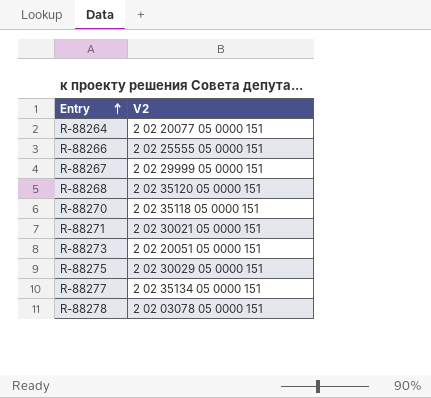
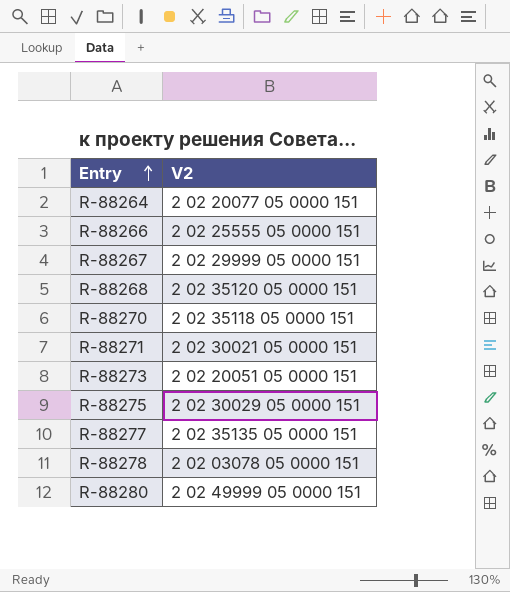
R-88277 | V2: 2 02 35134 05 0000 151 -> 2 02 35135 05 0000 151
row R-88280: none -> 2 02 49999 05 0000 151

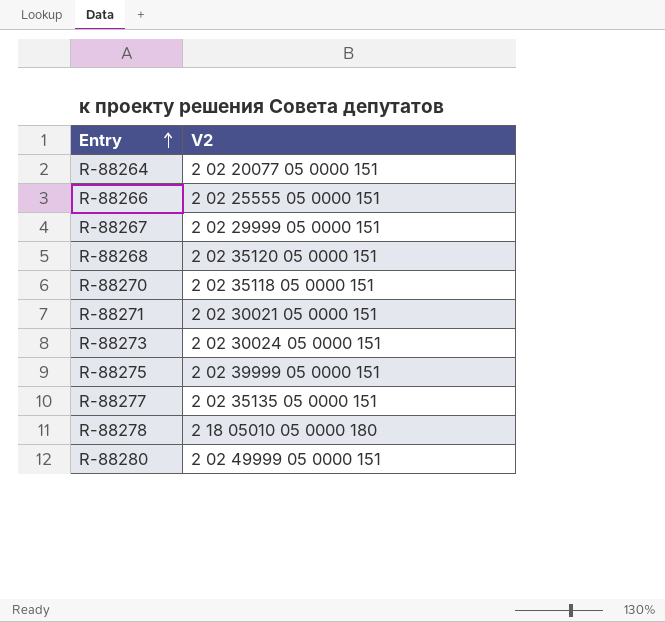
R-88273 | V2: 2 02 20051 05 0000 151 -> 2 02 30024 05 0000 151
R-88275 | V2: 2 02 30029 05 0000 151 -> 2 02 39999 05 0000 151
R-88278 | V2: 2 02 03078 05 0000 151 -> 2 18 05010 05 0000 180

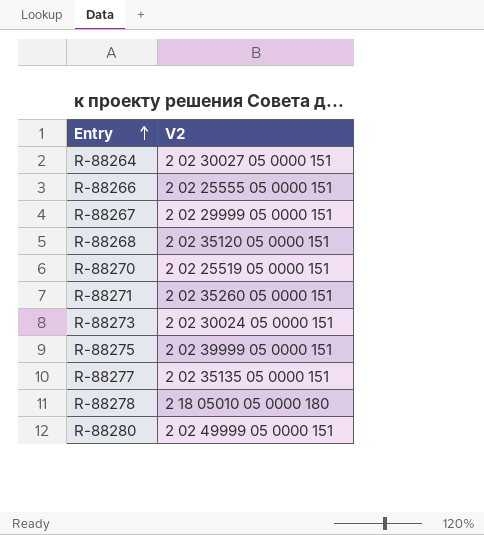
R-88264 | V2: 2 02 20077 05 0000 151 -> 2 02 30027 05 0000 151
R-88270 | V2: 2 02 35118 05 0000 151 -> 2 02 25519 05 0000 151
R-88271 | V2: 2 02 30021 05 0000 151 -> 2 02 35260 05 0000 151

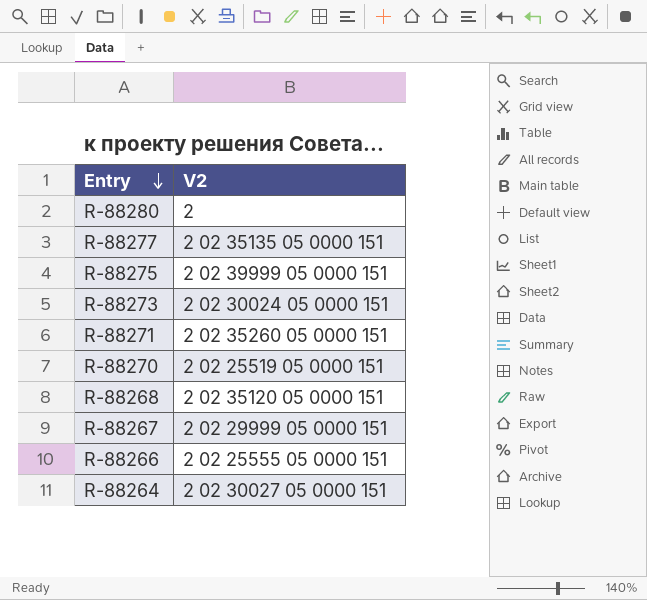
row order: Entry ascending -> Entry descending
row R-88278: 2 18 05010 05 0000 180 -> none
R-88280 | V2: 2 02 49999 05 0000 151 -> 2

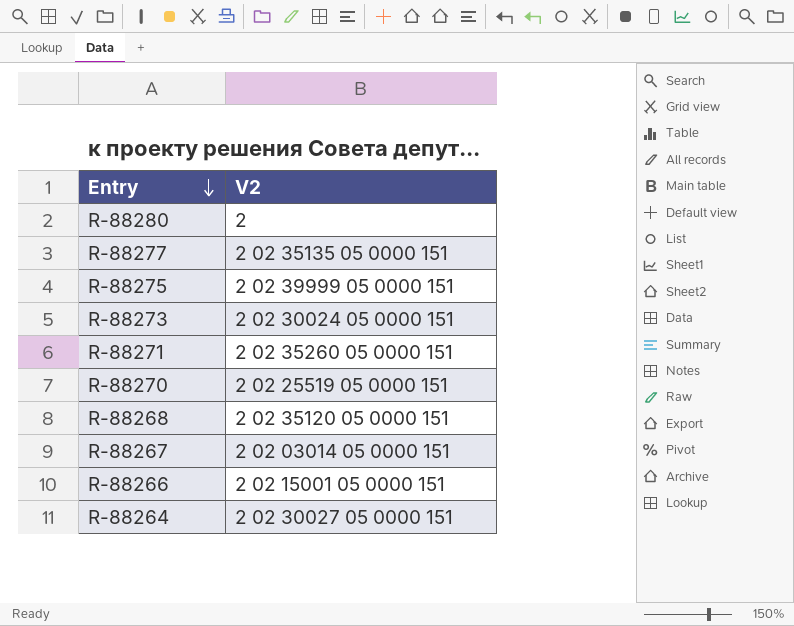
R-88267 | V2: 2 02 29999 05 0000 151 -> 2 02 03014 05 0000 151
R-88266 | V2: 2 02 25555 05 0000 151 -> 2 02 15001 05 0000 151

